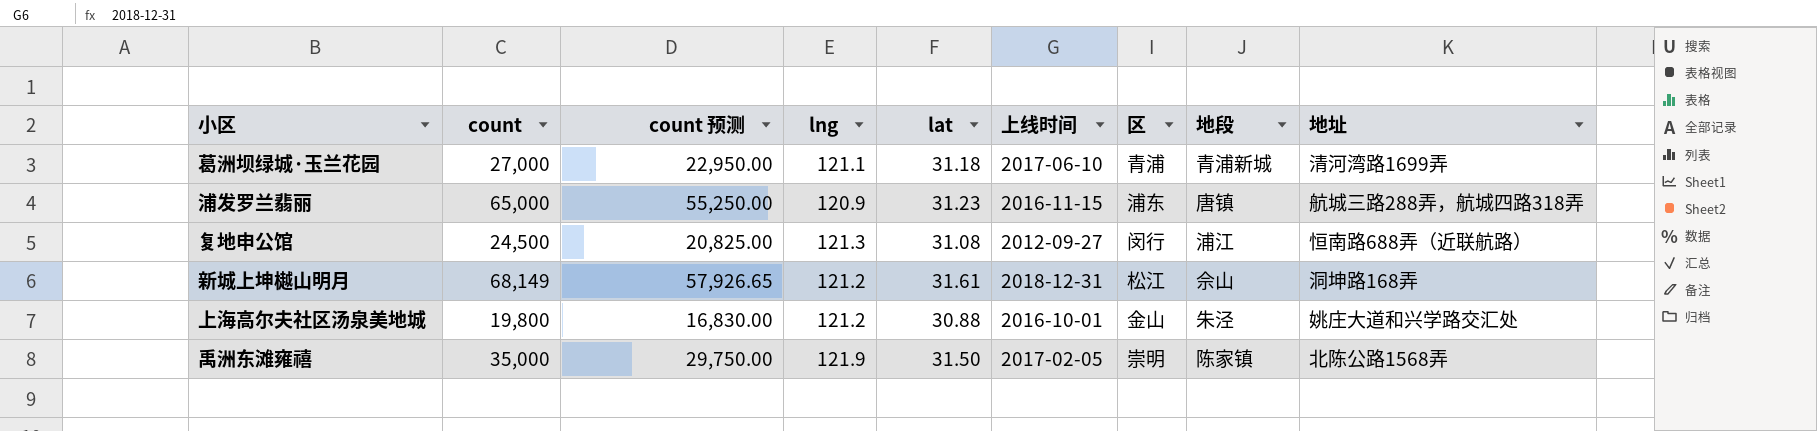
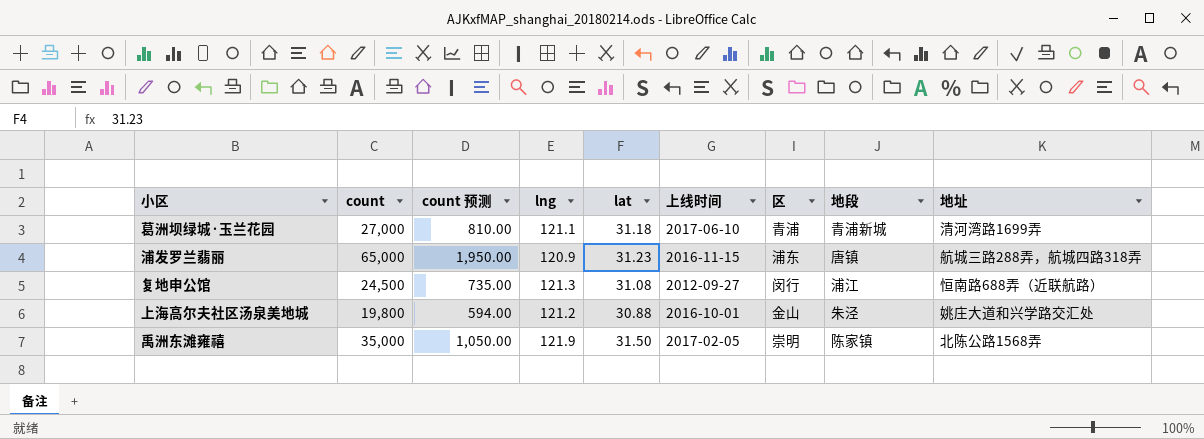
column count 预测 | formula: [count] * 0.85 -> [count] * 0.03
row 新城上坤樾山明月: 68,149 | 57,926.65 | 121.2 | 31.61 | 2018-12-31 | 松江 | 佘山 | 洞坤路168弄 -> none

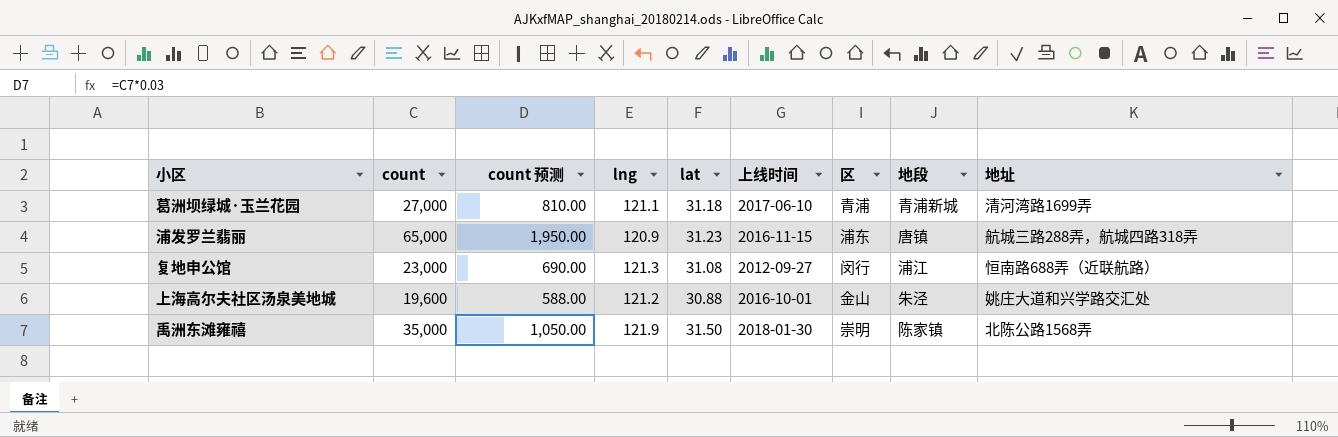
复地申公馆 | count: 24,500 -> 23,000
复地申公馆 | count 预测: 735.00 -> 690.00
上海高尔夫社区汤泉美地城 | count: 19,800 -> 19,600
上海高尔夫社区汤泉美地城 | count 预测: 594.00 -> 588.00
禹洲东滩雍禧 | 上线时间: 2017-02-05 -> 2018-01-30

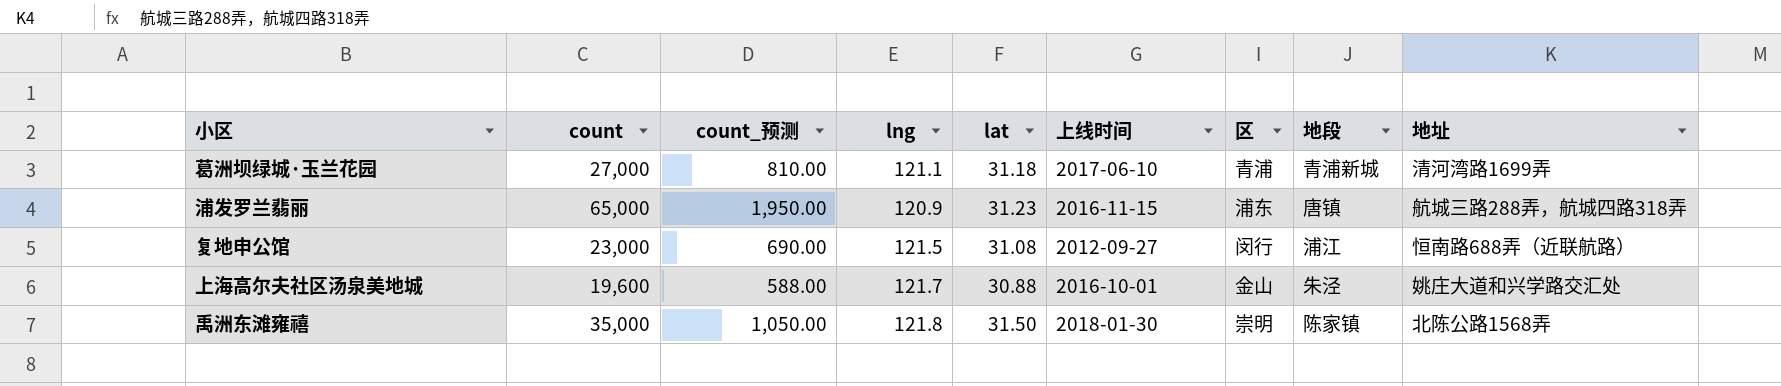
column name: count 预测 -> count_预测
复地申公馆 | lng: 121.3 -> 121.5
上海高尔夫社区汤泉美地城 | lng: 121.2 -> 121.7
禹洲东滩雍禧 | lng: 121.9 -> 121.8

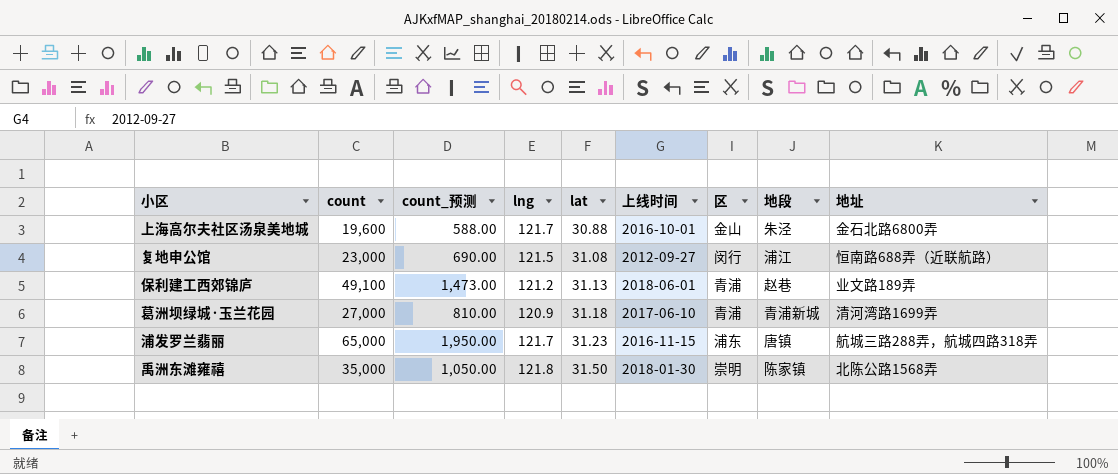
row order: none -> lat ascending
上海高尔夫社区汤泉美地城 | 地址: 姚庄大道和兴学路交汇处 -> 金石北路6800弄
row 保利建工西郊锦庐: none -> 49,100 | 1,473.00 | 121.2 | 31.13 | 2018-06-01 | 青浦 | 赵巷 | 业文路189弄
葛洲坝绿城·玉兰花园 | lng: 121.1 -> 120.9
浦发罗兰翡丽 | lng: 120.9 -> 121.7

